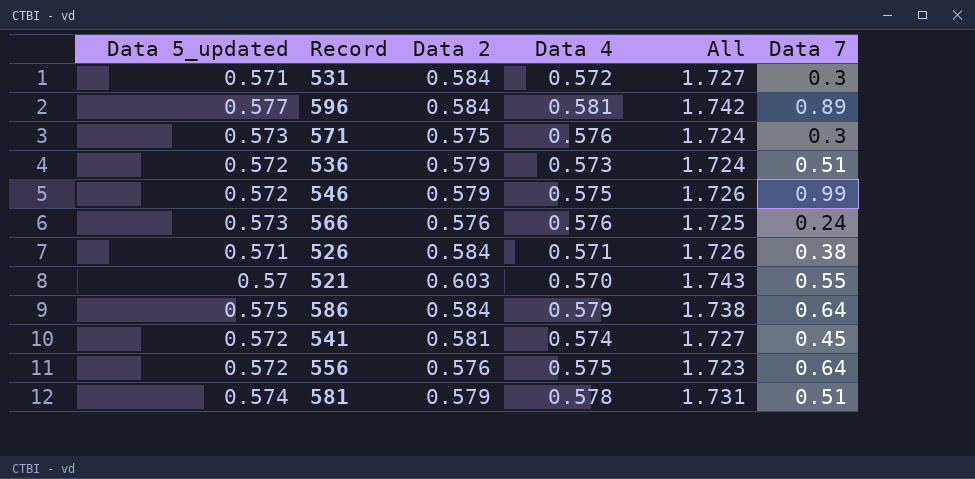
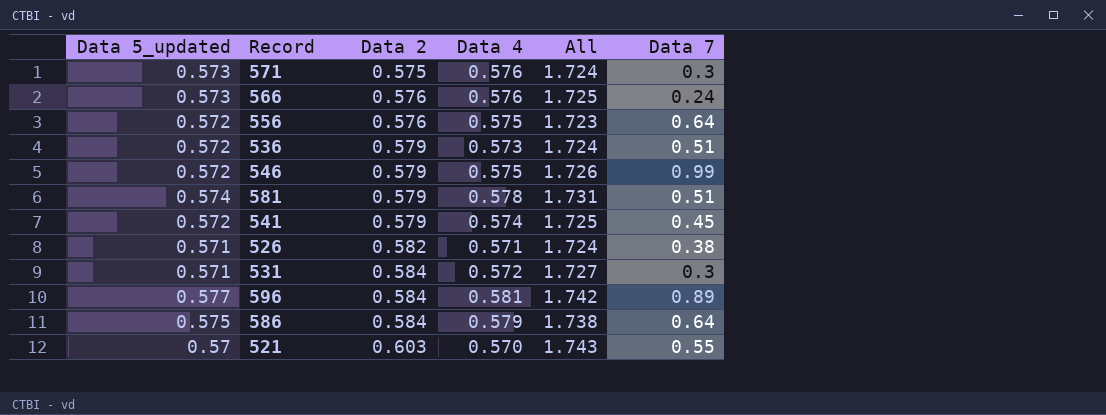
row order: none -> Data 2 ascending
541 | Data 2: 0.581 -> 0.579
541 | All: 1.727 -> 1.725
526 | Data 2: 0.584 -> 0.582
526 | All: 1.726 -> 1.724

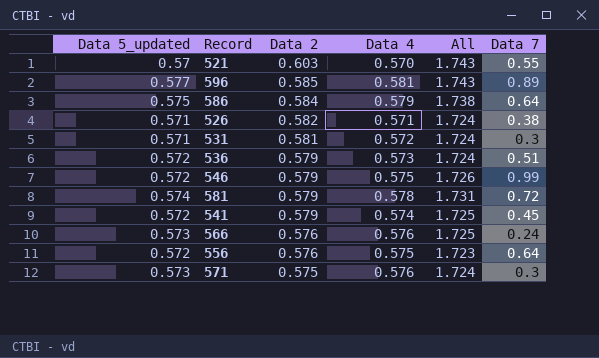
row order: Data 2 ascending -> Data 2 descending
596 | Data 2: 0.584 -> 0.585
596 | All: 1.742 -> 1.743
531 | Data 2: 0.584 -> 0.581
531 | All: 1.727 -> 1.724
581 | Data 7: 0.51 -> 0.72

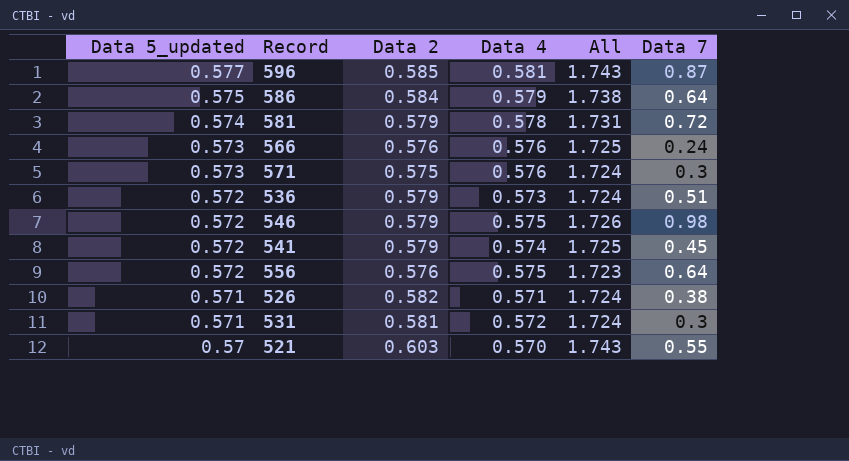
row order: Data 2 descending -> Data 5_updated descending
596 | Data 7: 0.89 -> 0.87
546 | Data 7: 0.99 -> 0.98

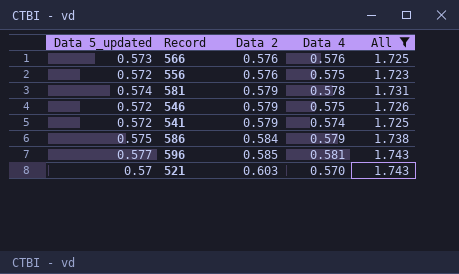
filter: none -> All != 1.724
row order: Data 5_updated descending -> Data 2 ascending
column Data 7 | position: 6 -> none

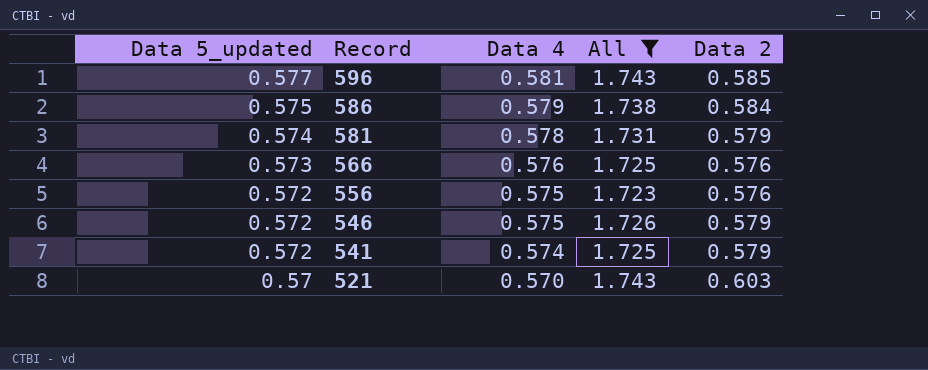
row order: Data 2 ascending -> Data 5_updated descending
column Data 2 | position: 3 -> 5

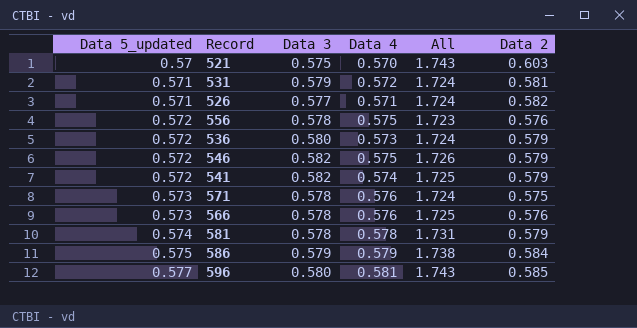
filter: All != 1.724 -> none
row order: Data 5_updated descending -> Data 5_updated ascending
column Data 3 | position: none -> 3

